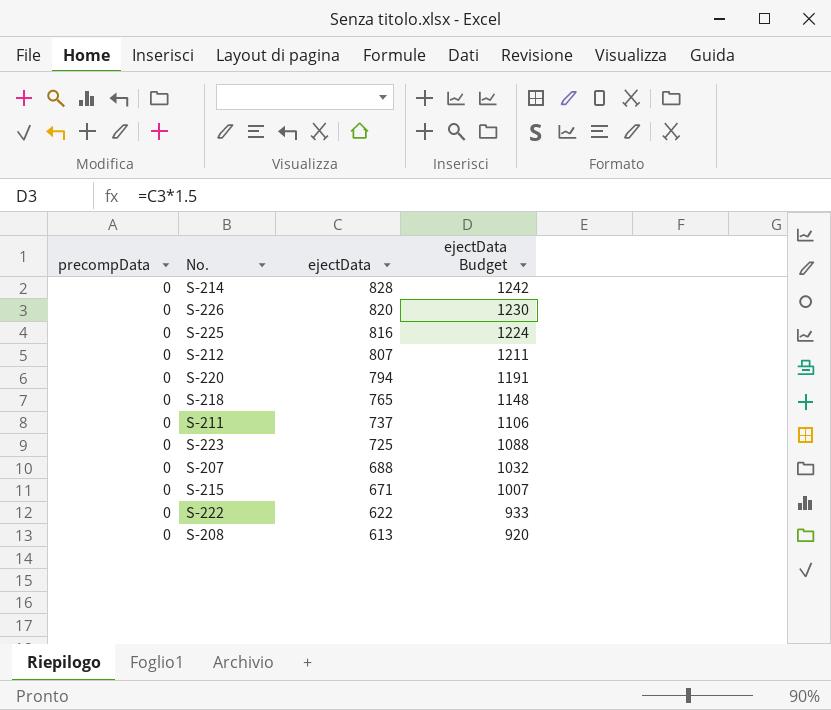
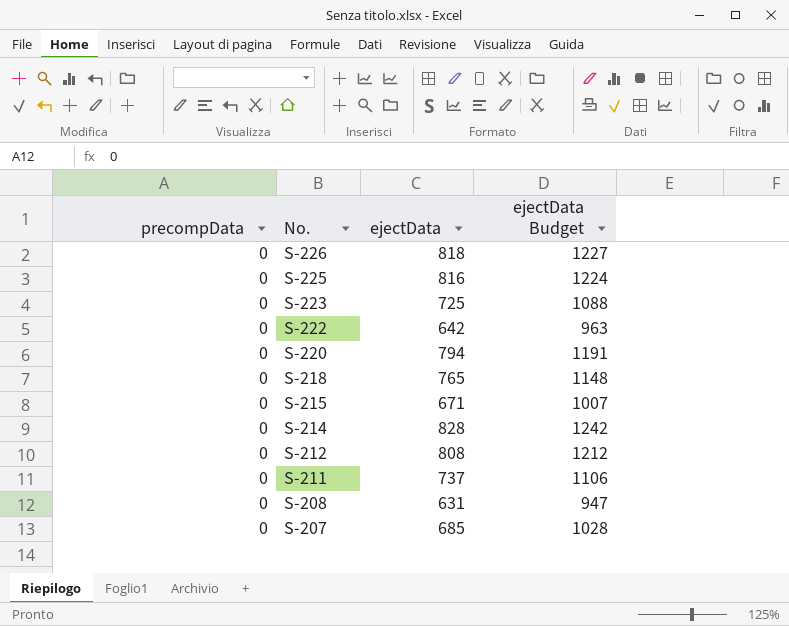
row order: ejectData descending -> No. descending
S-226 | ejectData: 820 -> 818
S-226 | ejectData Budget: 1230 -> 1227
S-222 | ejectData: 622 -> 642
S-222 | ejectData Budget: 933 -> 963
S-212 | ejectData: 807 -> 808
S-212 | ejectData Budget: 1211 -> 1212
S-208 | ejectData: 613 -> 631
S-208 | ejectData Budget: 920 -> 947
S-207 | ejectData: 688 -> 685
S-207 | ejectData Budget: 1032 -> 1028

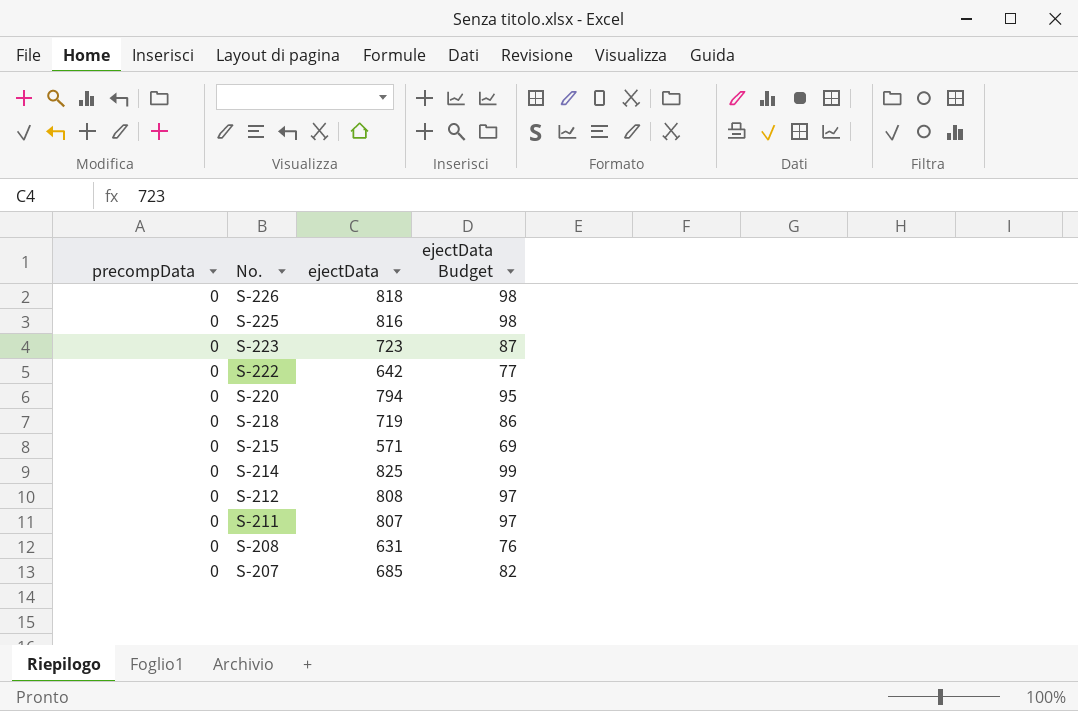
column ejectData Budget | formula: [ejectData] * 1.5 -> [ejectData] * 0.12
S-223 | ejectData: 725 -> 723
S-218 | ejectData: 765 -> 719
S-215 | ejectData: 671 -> 571
S-214 | ejectData: 828 -> 825
S-211 | ejectData: 737 -> 807

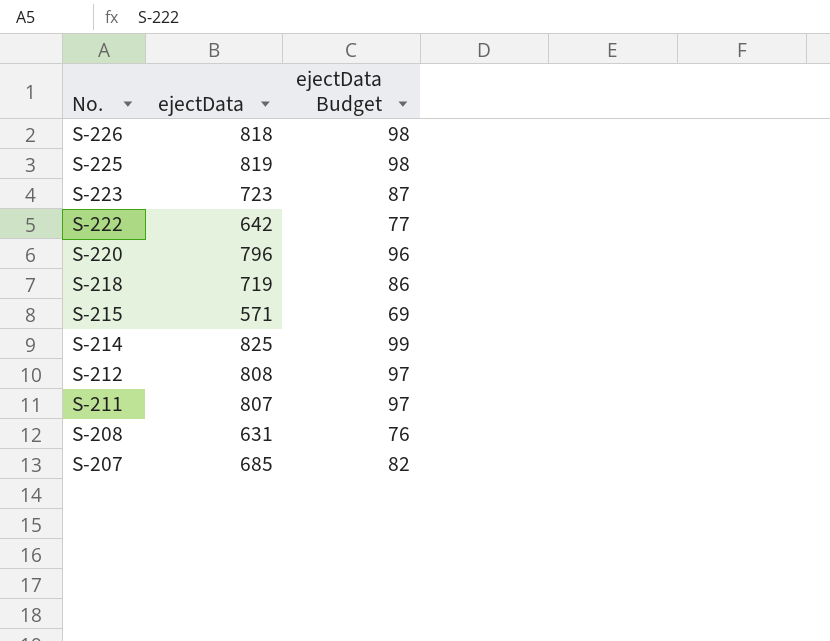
column precompData | position: 1 -> none
S-225 | ejectData: 816 -> 819
S-220 | ejectData: 794 -> 796
S-220 | ejectData Budget: 95 -> 96

